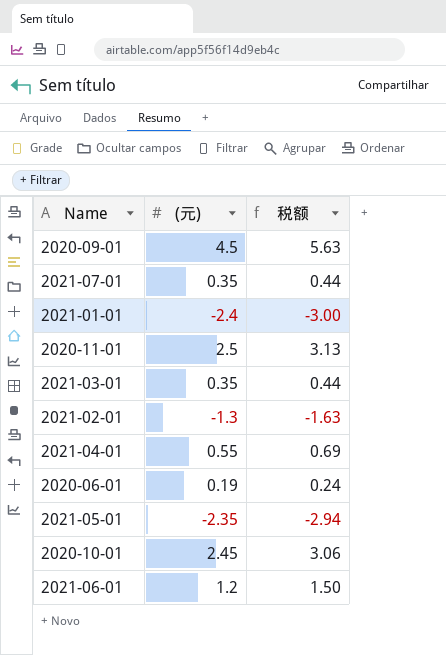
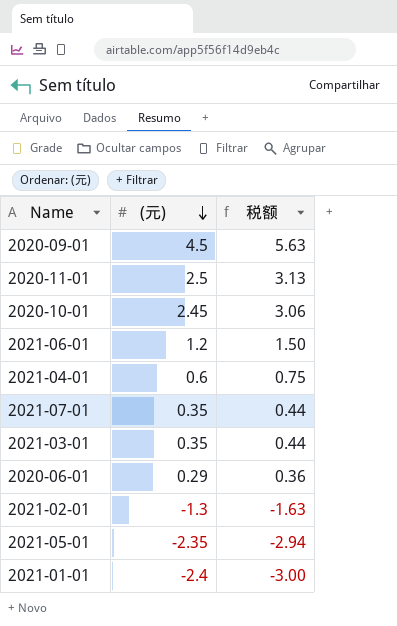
row order: none -> (元) descending
2021-04-01 | (元): 0.55 -> 0.6
2021-04-01 | 税额: 0.69 -> 0.75
2020-06-01 | (元): 0.19 -> 0.29
2020-06-01 | 税额: 0.24 -> 0.36

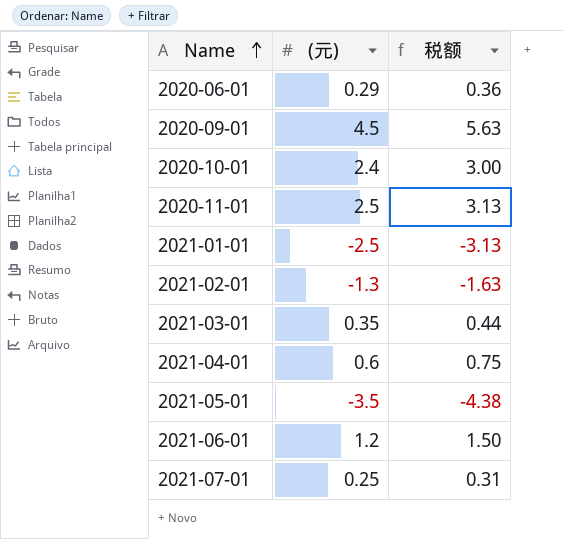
row order: (元) descending -> Name ascending
2020-10-01 | (元): 2.45 -> 2.4
2020-10-01 | 税额: 3.06 -> 3.00
2021-01-01 | (元): -2.4 -> -2.5
2021-01-01 | 税额: -3.00 -> -3.13
2021-05-01 | (元): -2.35 -> -3.5
2021-05-01 | 税额: -2.94 -> -4.38
2021-07-01 | (元): 0.35 -> 0.25
2021-07-01 | 税额: 0.44 -> 0.31

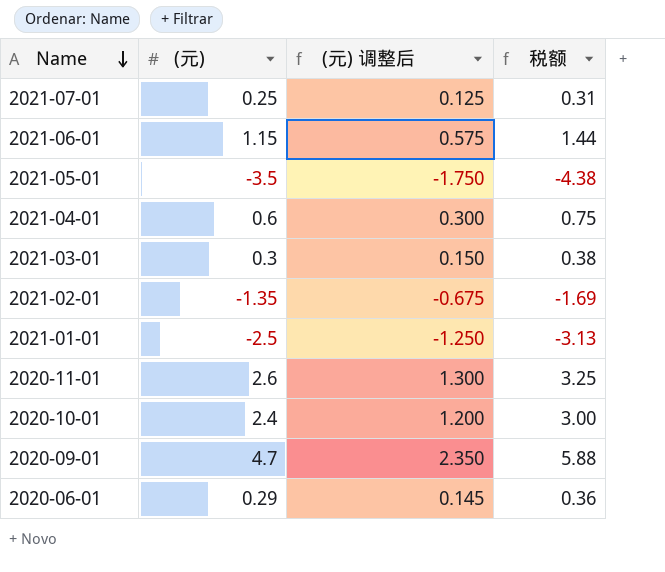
row order: Name ascending -> Name descending
column (元) 调整后 | formula: none -> [(元)] * 0.5
2021-06-01 | (元): 1.2 -> 1.15
2021-06-01 | 税额: 1.50 -> 1.44
2021-03-01 | (元): 0.35 -> 0.3
2021-03-01 | 税额: 0.44 -> 0.38
2021-02-01 | (元): -1.3 -> -1.35
2021-02-01 | 税额: -1.63 -> -1.69
2020-11-01 | (元): 2.5 -> 2.6
2020-11-01 | 税额: 3.13 -> 3.25
2020-09-01 | (元): 4.5 -> 4.7
2020-09-01 | 税额: 5.63 -> 5.88

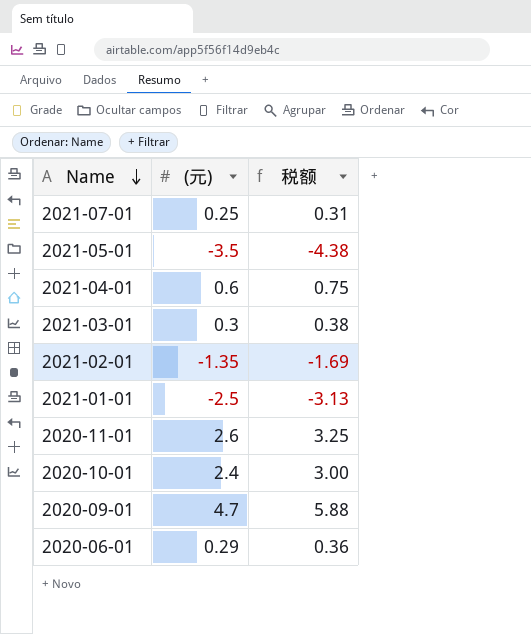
column (元) 调整后 | formula: [(元)] * 0.5 -> none
row 2021-06-01: 1.15 | 0.575 | 1.44 -> none

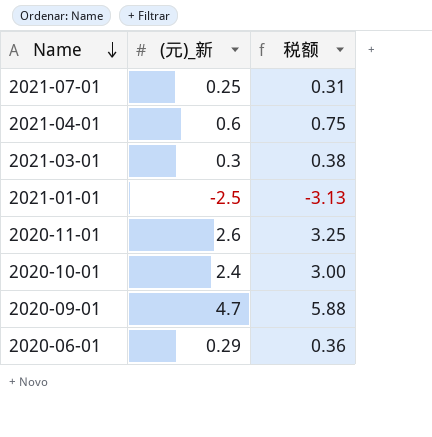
column name: (元) -> (元)_新
row 2021-05-01: -3.5 | -4.38 -> none
row 2021-02-01: -1.35 | -1.69 -> none

